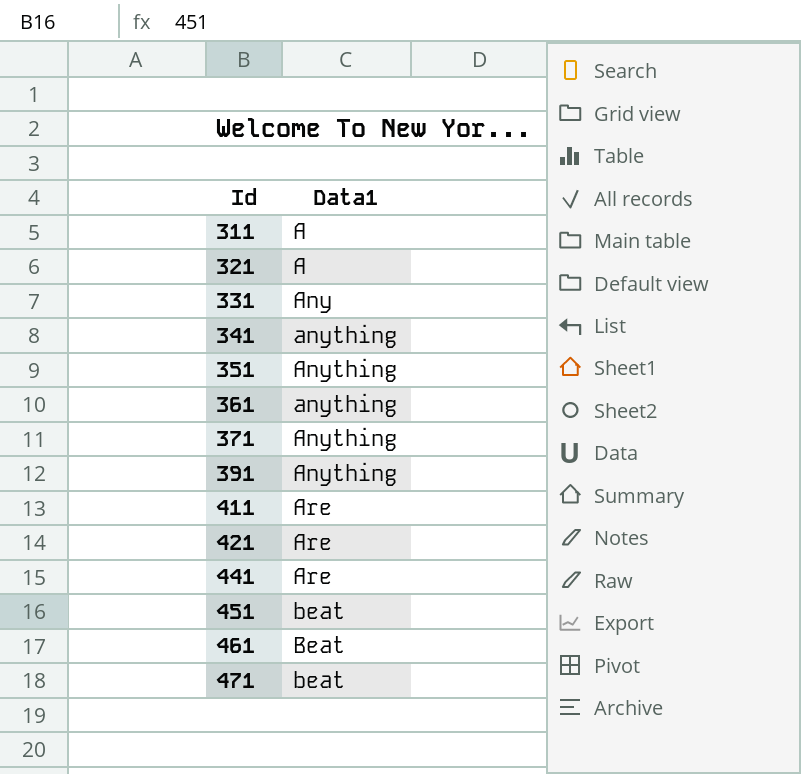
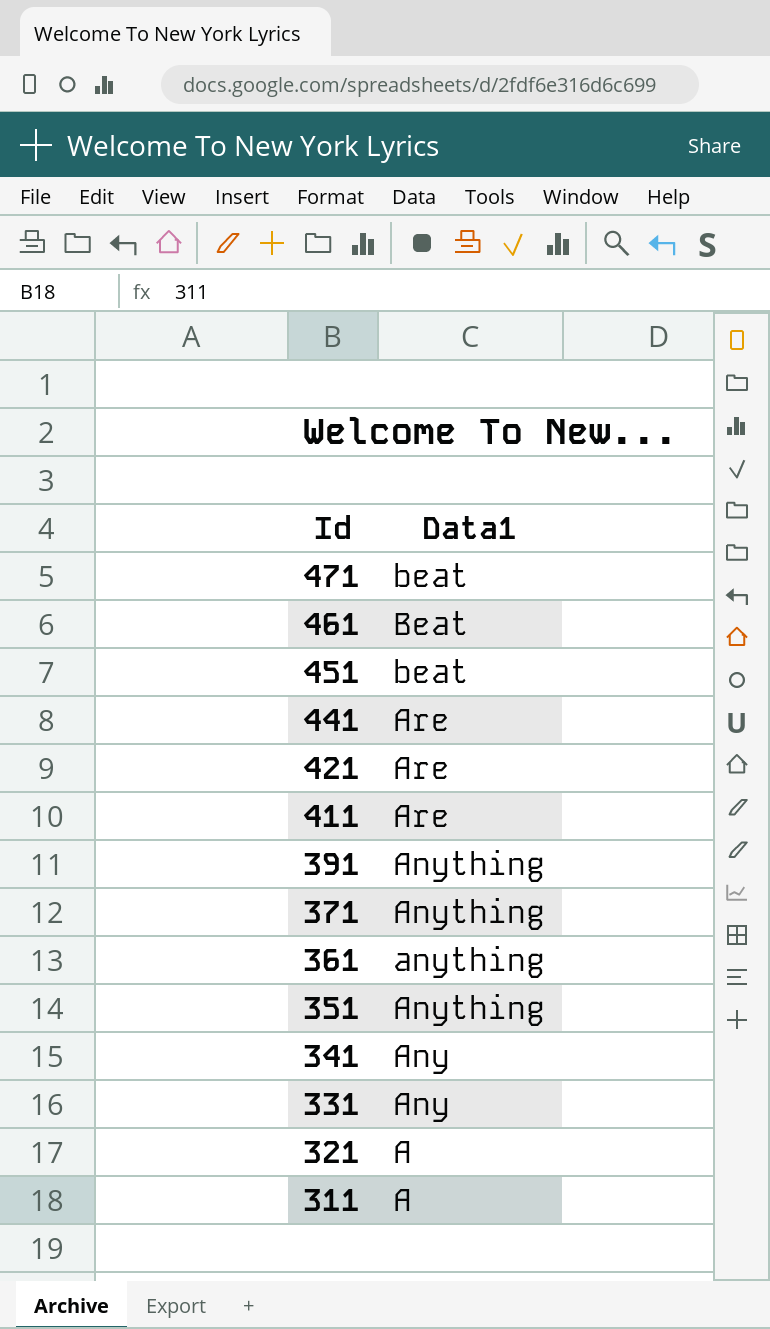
row order: Id ascending -> Id descending
341 | Data1: anything -> Any

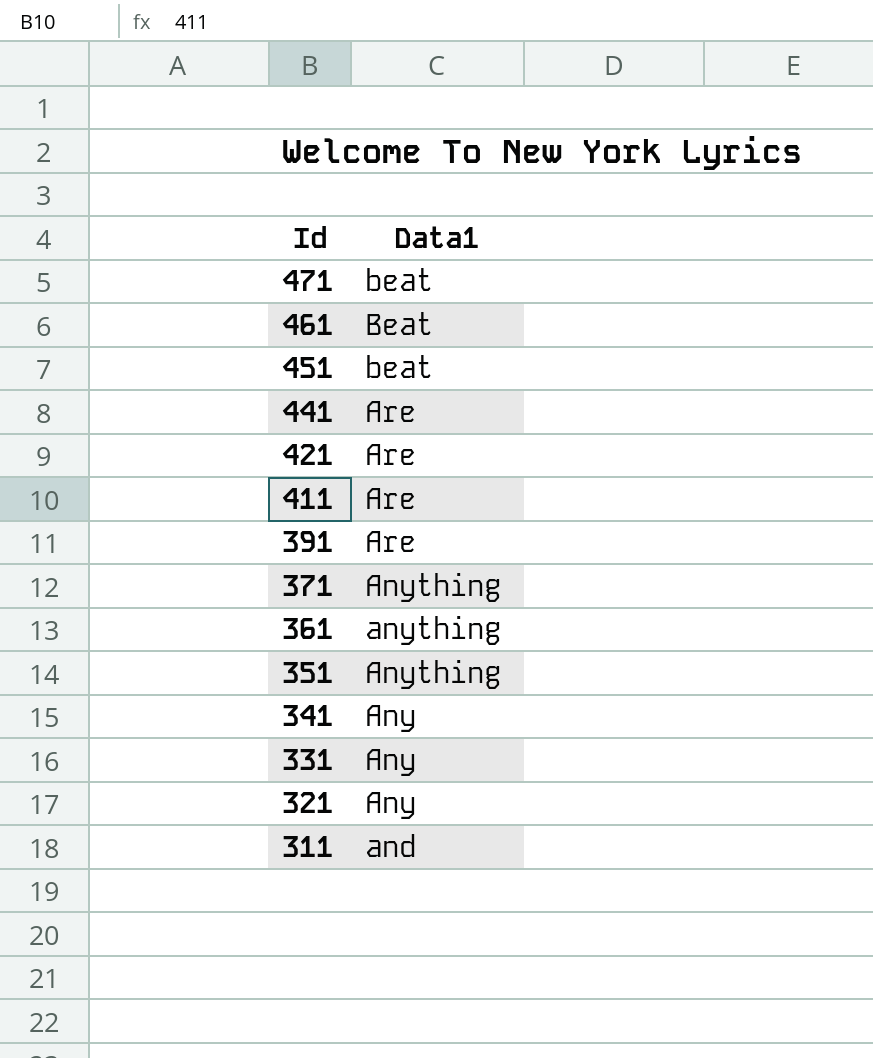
391 | Data1: Anything -> Are
321 | Data1: A -> Any
311 | Data1: A -> and

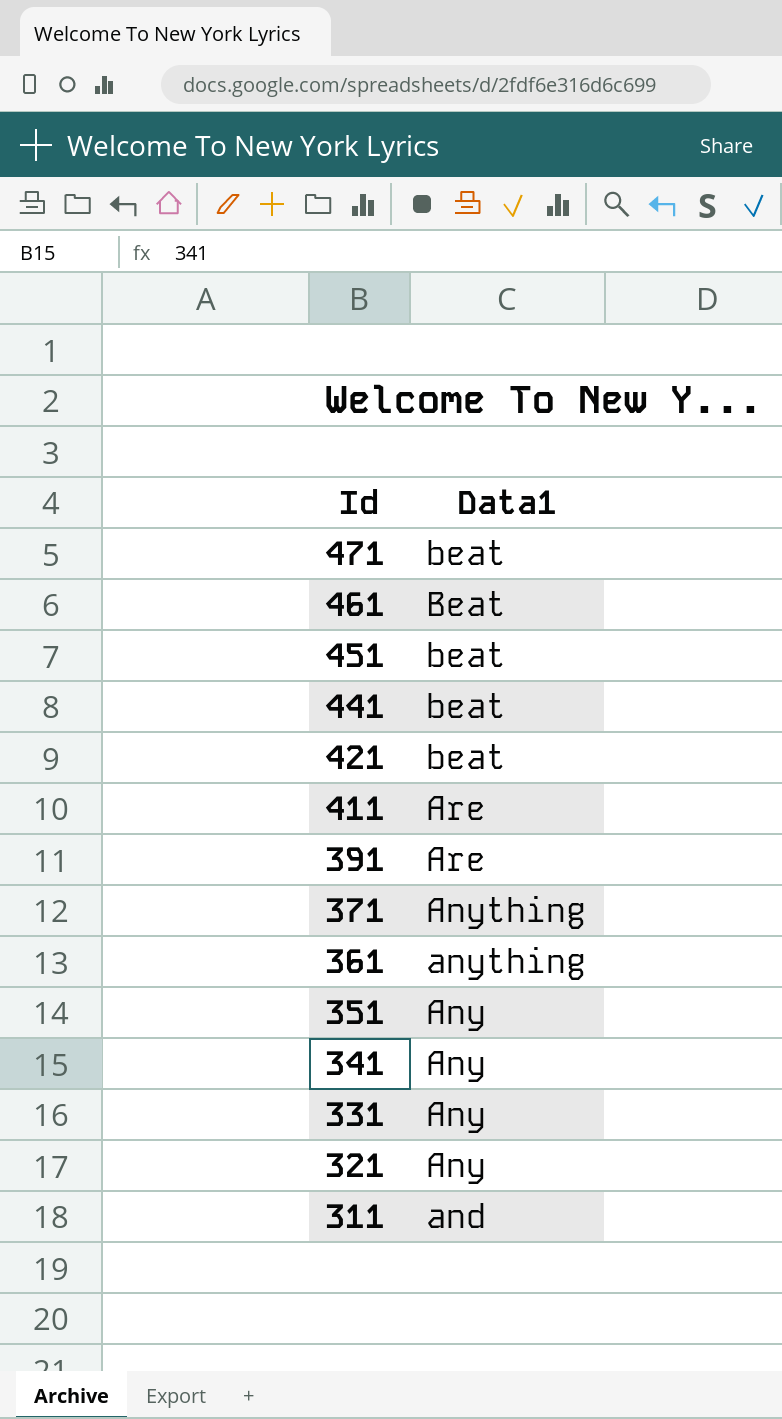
441 | Data1: Are -> beat
421 | Data1: Are -> beat
351 | Data1: Anything -> Any

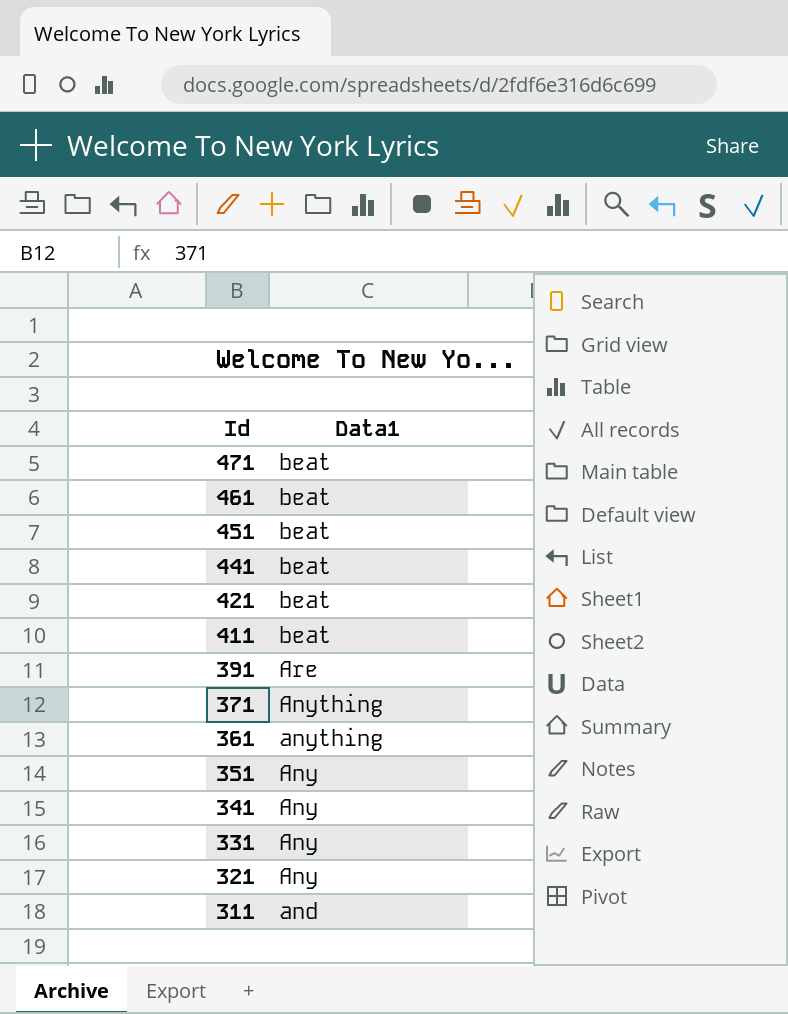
461 | Data1: Beat -> beat
411 | Data1: Are -> beat

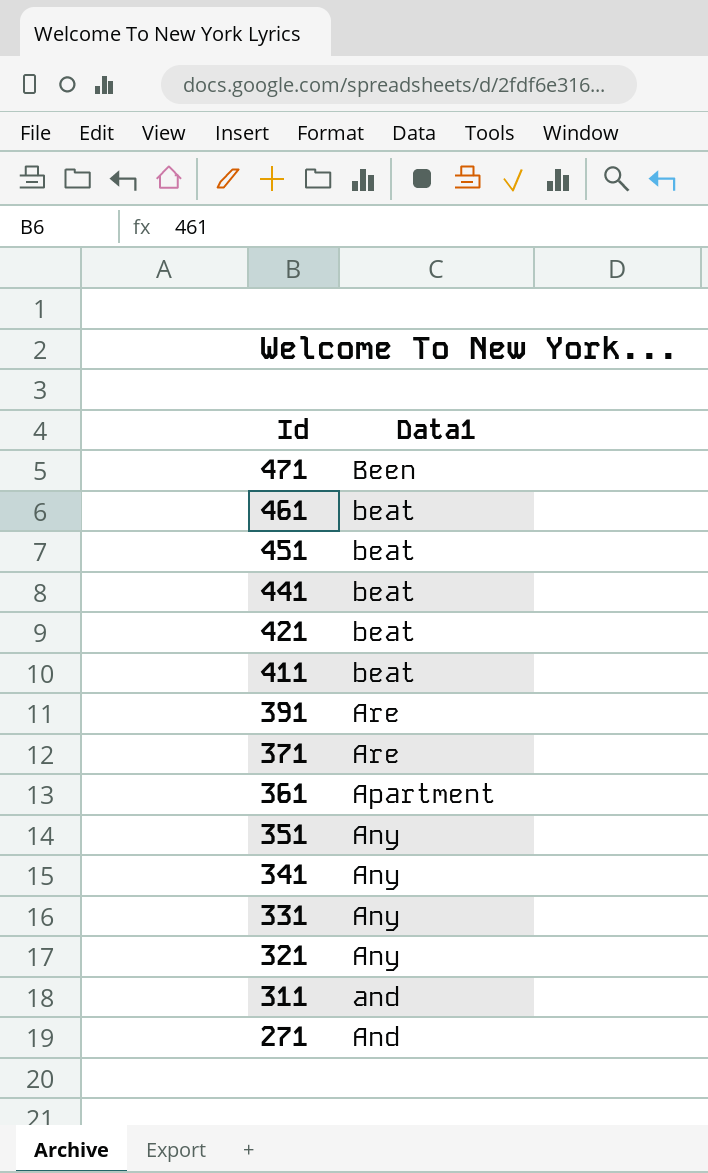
471 | Data1: beat -> Been
371 | Data1: Anything -> Are
361 | Data1: anything -> Apartment
row 271: none -> And

